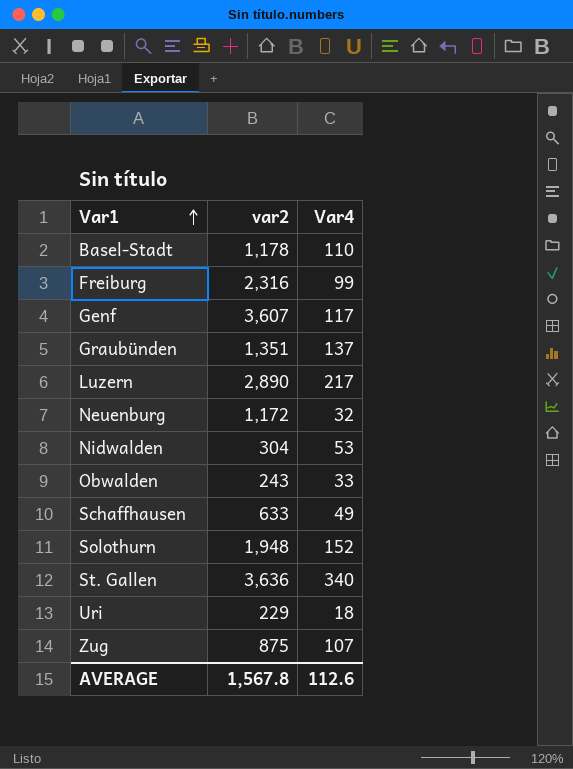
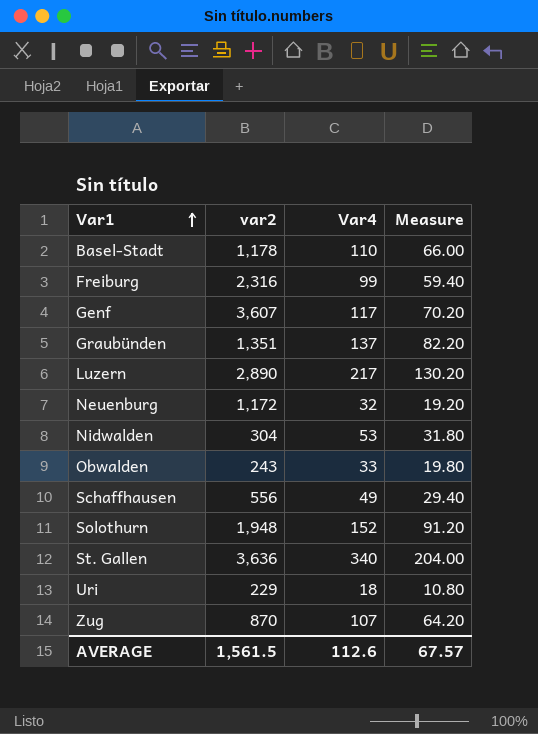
column Measure | formula: none -> [Var4] * 0.6
Schaffhausen | var2: 633 -> 556
Zug | var2: 875 -> 870
AVERAGE | var2: 1,567.8 -> 1,561.5

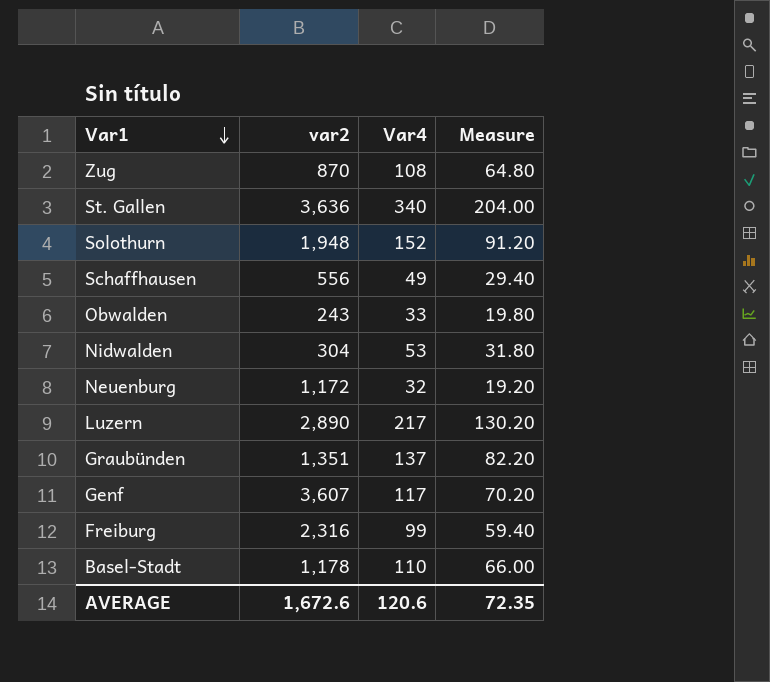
row order: Var1 ascending -> Var1 descending
row Uri: 229 | 18 | 10.80 -> none
Zug | Var4: 107 -> 108
Zug | Measure: 64.20 -> 64.80
AVERAGE | var2: 1,561.5 -> 1,672.6
AVERAGE | Var4: 112.6 -> 120.6
AVERAGE | Measure: 67.57 -> 72.35

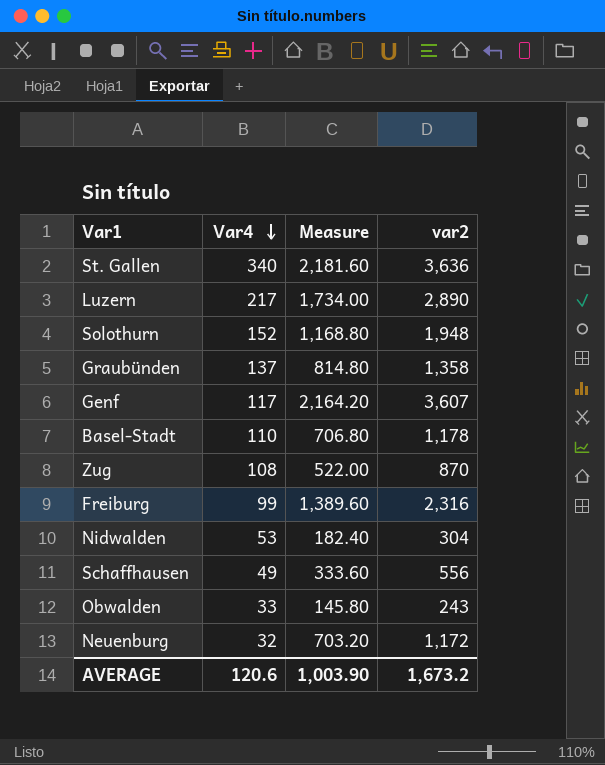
row order: Var1 descending -> Var4 descending
column Measure | formula: [Var4] * 0.6 -> [var2] * 0.6
column var2 | position: 2 -> 4
Graubünden | var2: 1,351 -> 1,358
AVERAGE | Measure: 72.35 -> 1,003.90
AVERAGE | var2: 1,672.6 -> 1,673.2

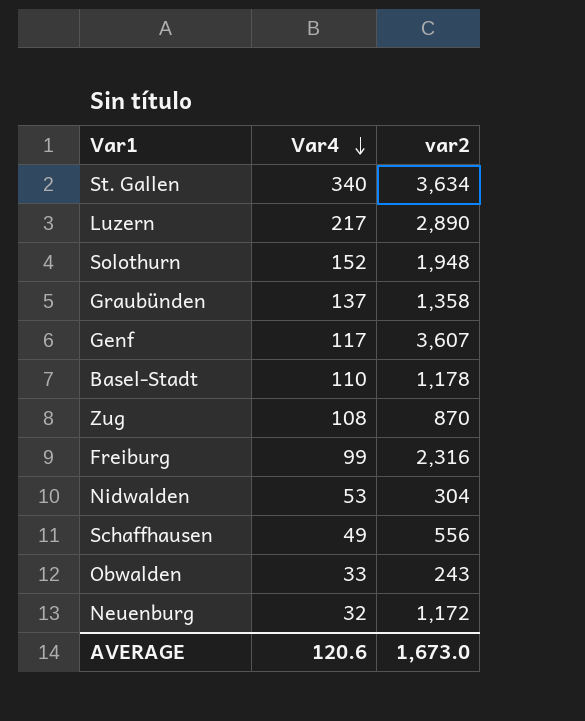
column Measure | formula: [var2] * 0.6 -> none
St. Gallen | var2: 3,636 -> 3,634
AVERAGE | var2: 1,673.2 -> 1,673.0

